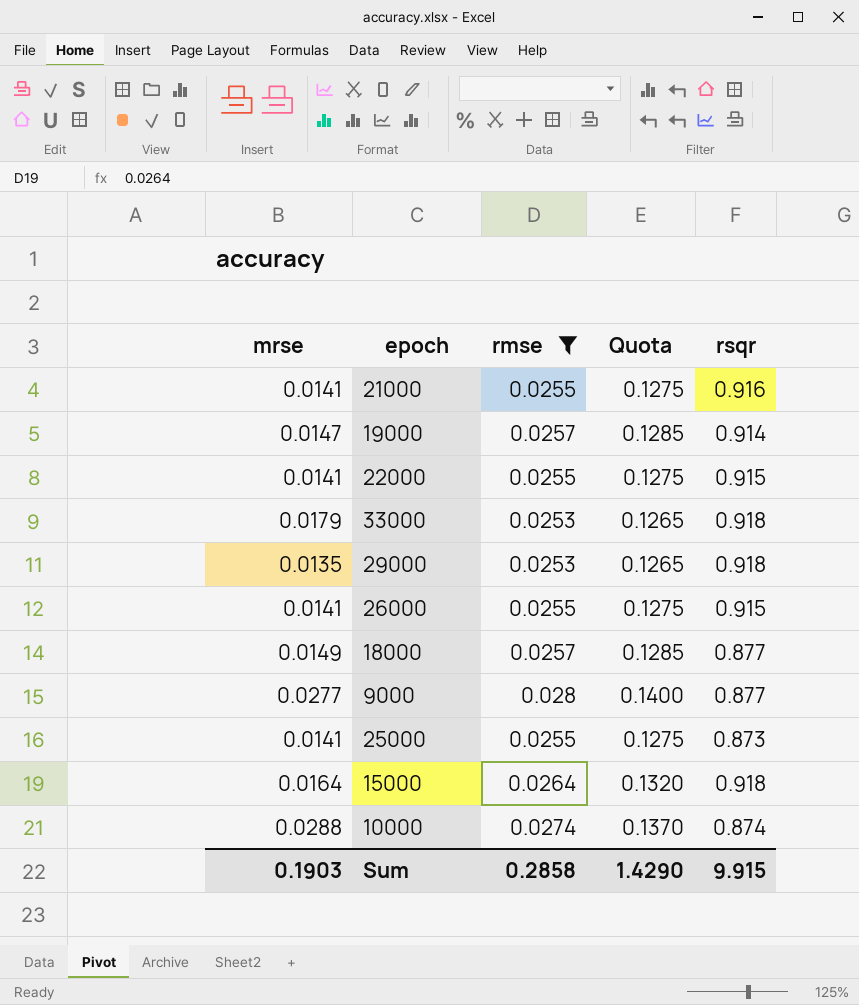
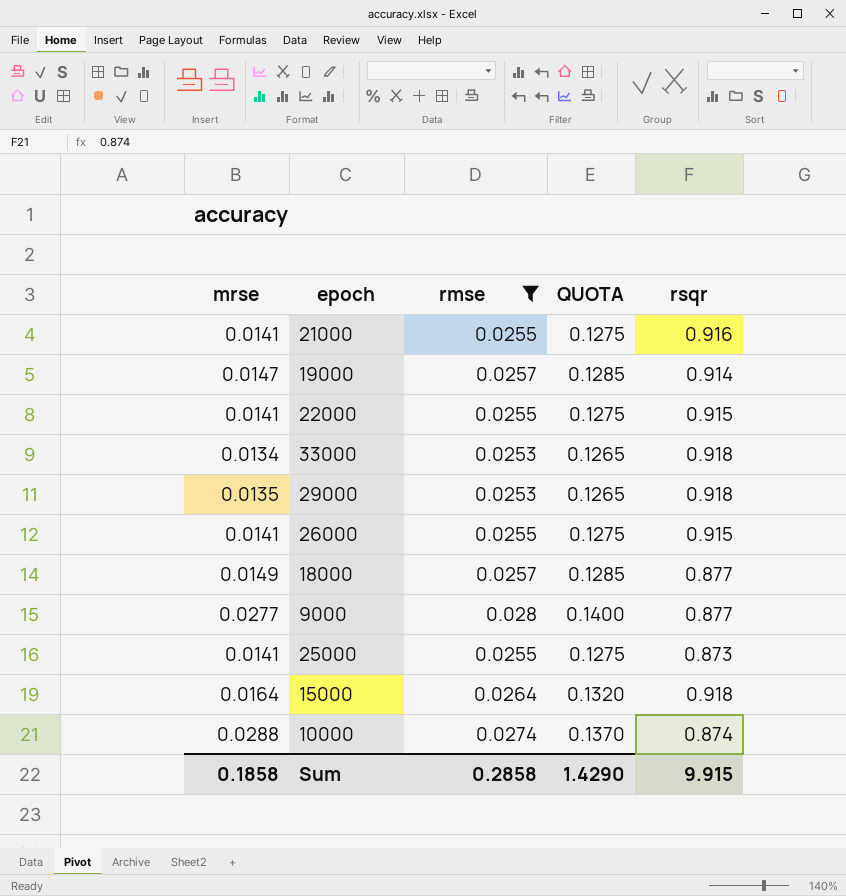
column name: Quota -> QUOTA
33000 | mrse: 0.0179 -> 0.0134
Sum | mrse: 0.1903 -> 0.1858

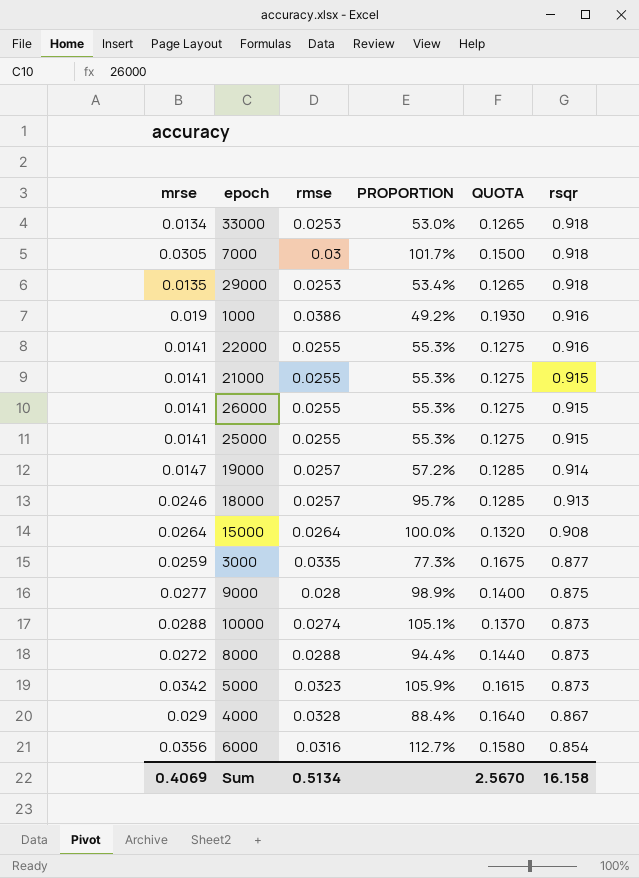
filter: rmse <= 0.028 -> none
row order: none -> rsqr descending
column PROPORTION | formula: none -> [mrse] / [rmse]
22000 | rsqr: 0.915 -> 0.916
21000 | rsqr: 0.916 -> 0.915
25000 | rsqr: 0.873 -> 0.915
18000 | mrse: 0.0149 -> 0.0246
18000 | rsqr: 0.877 -> 0.913
15000 | mrse: 0.0164 -> 0.0264
15000 | rsqr: 0.918 -> 0.908
9000 | rsqr: 0.877 -> 0.875
10000 | rsqr: 0.874 -> 0.873
Sum | mrse: 0.1858 -> 0.4069
Sum | rmse: 0.2858 -> 0.5134
Sum | QUOTA: 1.4290 -> 2.5670
Sum | rsqr: 9.915 -> 16.158

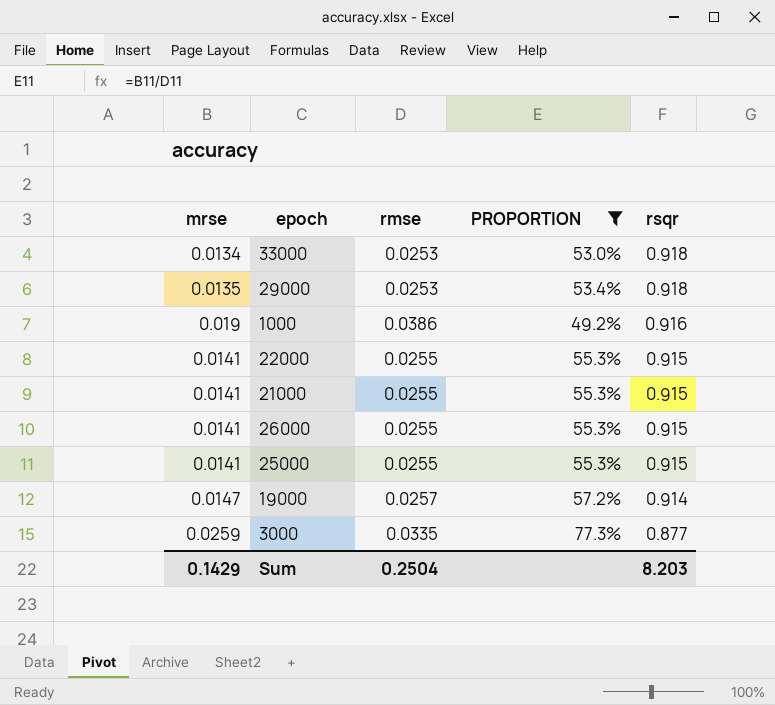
filter: none -> PROPORTION <= 77.3%
column QUOTA | formula: [rmse] * 5 -> none
22000 | rsqr: 0.916 -> 0.915
Sum | mrse: 0.4069 -> 0.1429
Sum | rmse: 0.5134 -> 0.2504
Sum | rsqr: 16.158 -> 8.203

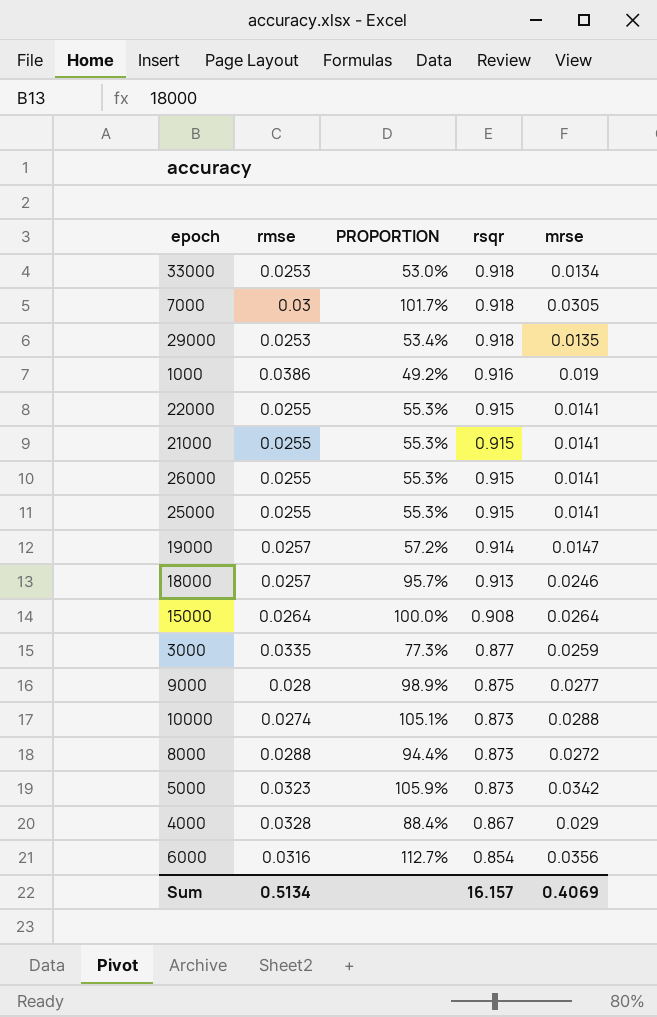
filter: PROPORTION <= 77.3% -> none
column mrse | position: 1 -> 5
Sum | rmse: 0.2504 -> 0.5134
Sum | rsqr: 8.203 -> 16.157
Sum | mrse: 0.1429 -> 0.4069

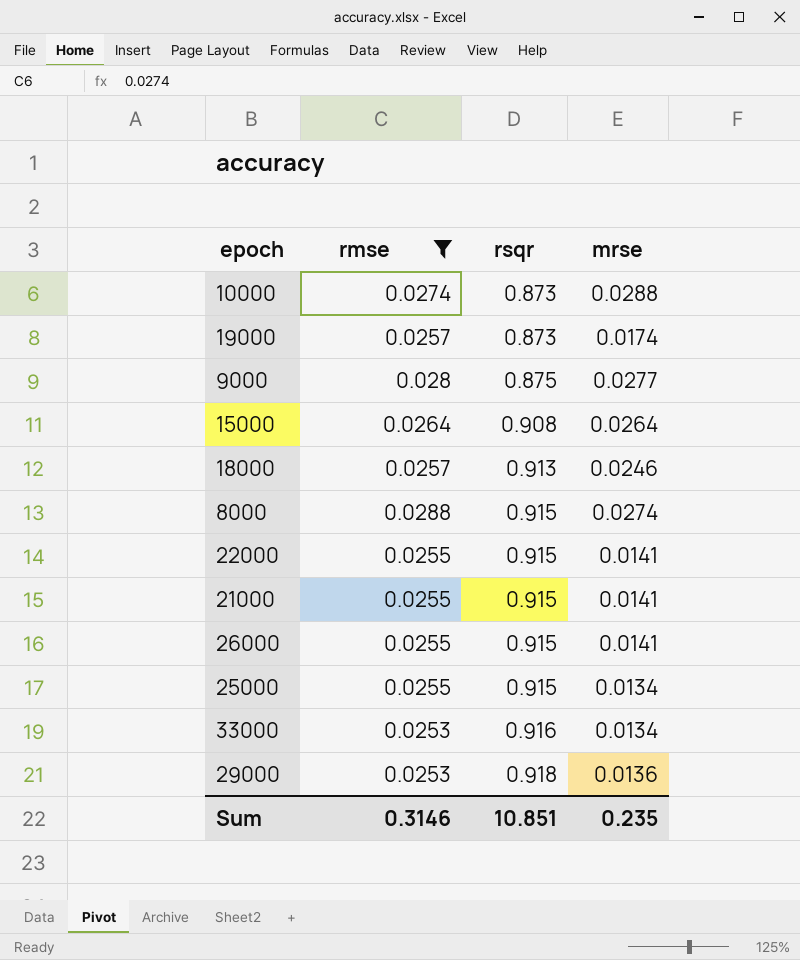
filter: none -> rmse <= 0.0288
row order: rsqr descending -> rsqr ascending
column PROPORTION | formula: [mrse] / [rmse] -> none
19000 | rsqr: 0.914 -> 0.873
19000 | mrse: 0.0147 -> 0.0174
8000 | rsqr: 0.873 -> 0.915
8000 | mrse: 0.0272 -> 0.0274
25000 | mrse: 0.0141 -> 0.0134
33000 | rsqr: 0.918 -> 0.916
29000 | mrse: 0.0135 -> 0.0136
Sum | rmse: 0.5134 -> 0.3146
Sum | rsqr: 16.157 -> 10.851
Sum | mrse: 0.4069 -> 0.235

